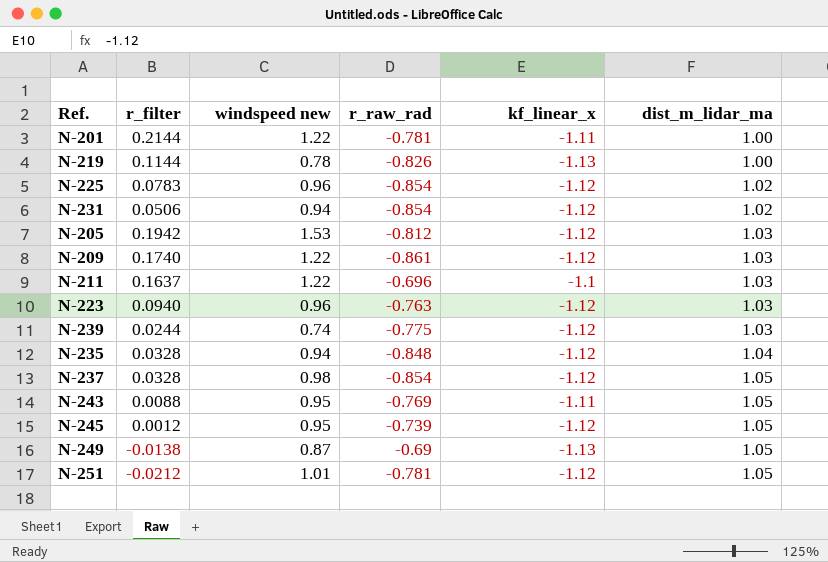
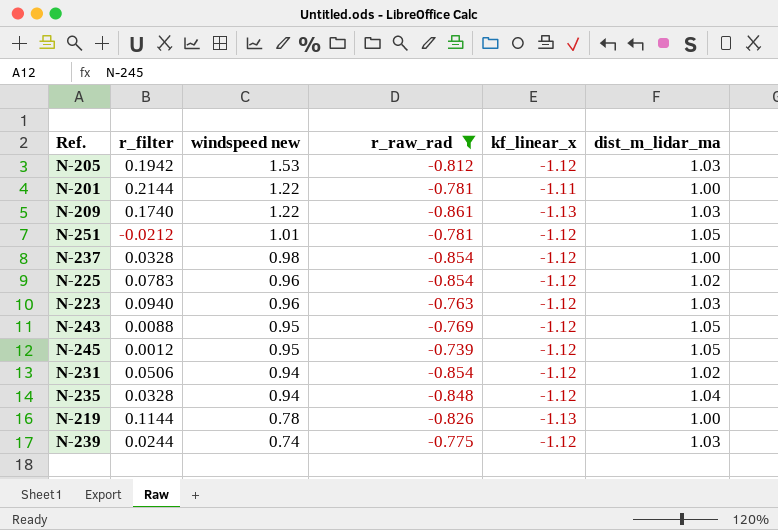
filter: none -> r_raw_rad <= -0.739
row order: dist_m_lidar_ma ascending -> windspeed new descending
N-209 | kf_linear_x: -1.12 -> -1.13
N-237 | dist_m_lidar_ma: 1.05 -> 1.00
N-243 | kf_linear_x: -1.11 -> -1.12

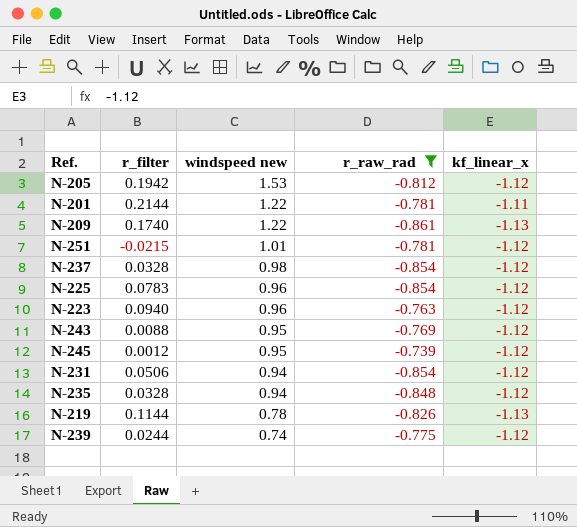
column dist_m_lidar_ma | position: 6 -> none
N-251 | r_filter: -0.0212 -> -0.0215

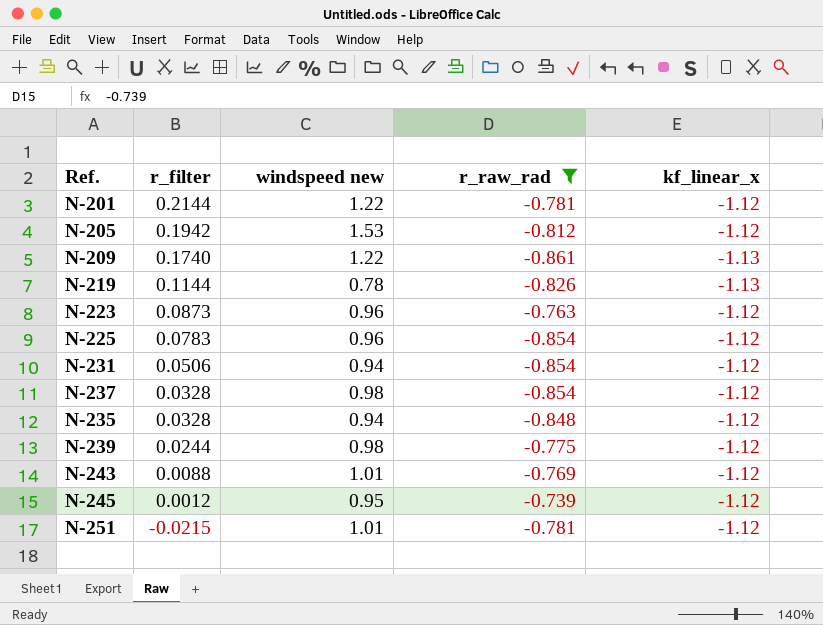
row order: windspeed new descending -> r_filter descending
N-201 | kf_linear_x: -1.11 -> -1.12
N-223 | r_filter: 0.0940 -> 0.0873
N-239 | windspeed new: 0.74 -> 0.98
N-243 | windspeed new: 0.95 -> 1.01

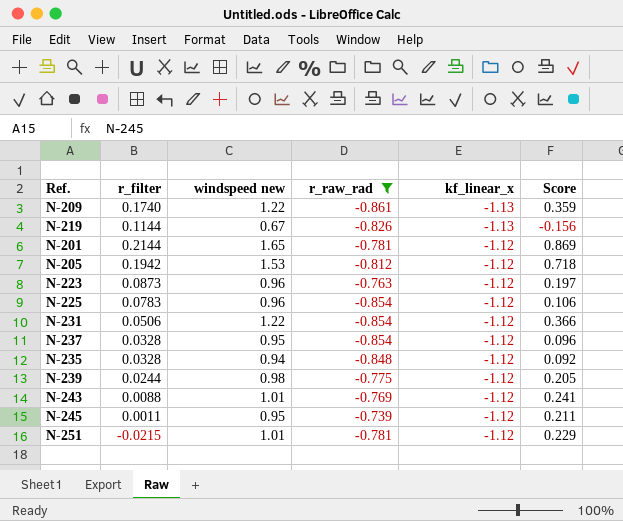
row order: r_filter descending -> kf_linear_x ascending
column Score | formula: none -> [windspeed new] + [r_raw_rad]
N-219 | windspeed new: 0.78 -> 0.67
N-201 | windspeed new: 1.22 -> 1.65
N-231 | windspeed new: 0.94 -> 1.22
N-237 | windspeed new: 0.98 -> 0.95
N-245 | r_filter: 0.0012 -> 0.0011

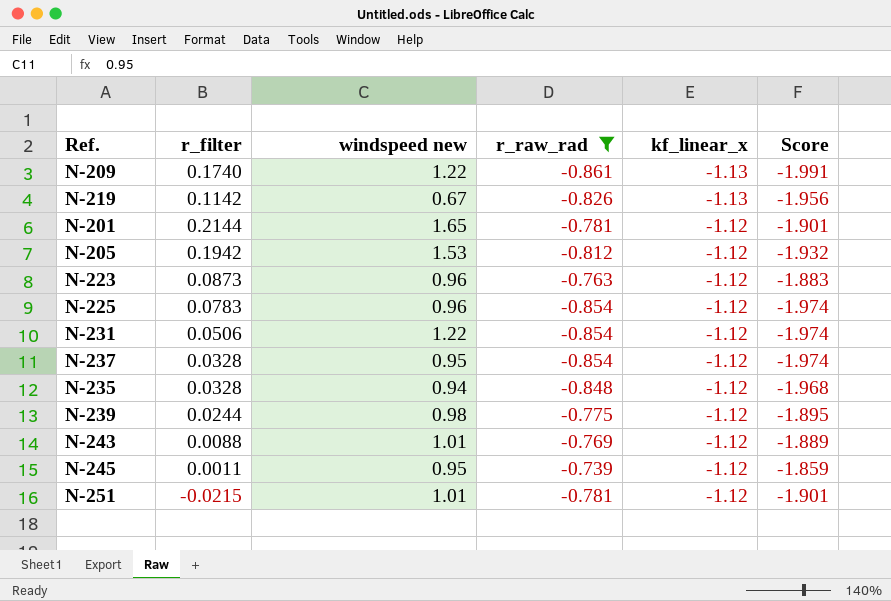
column Score | formula: [windspeed new] + [r_raw_rad] -> [r_raw_rad] + [kf_linear_x]
N-219 | r_filter: 0.1144 -> 0.1142

